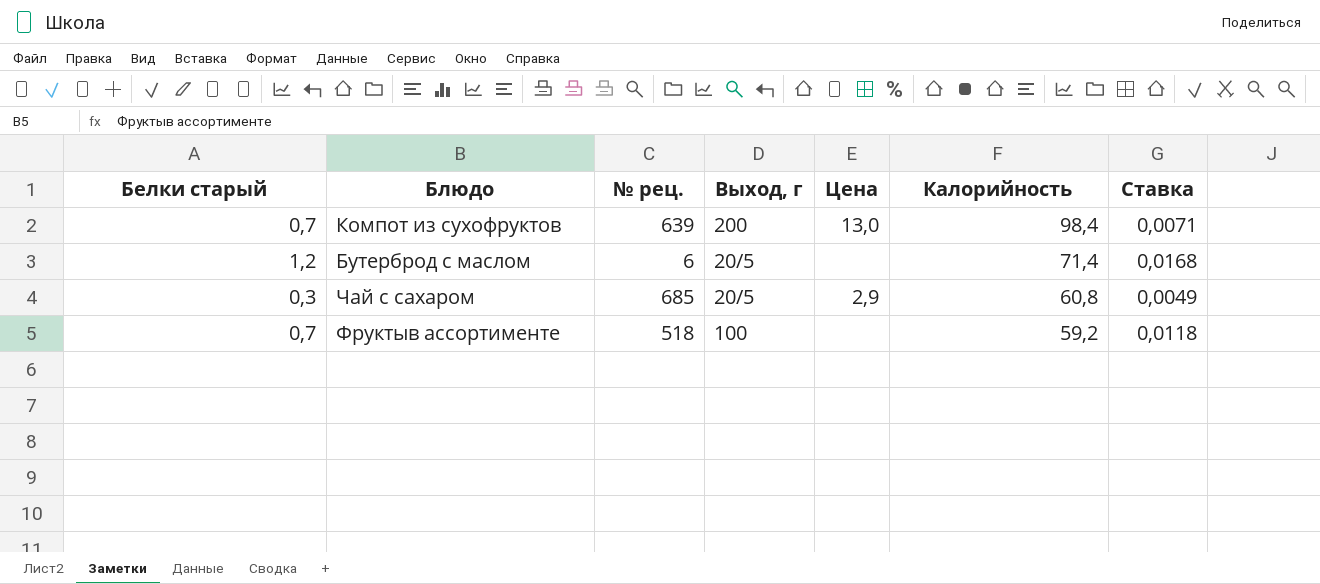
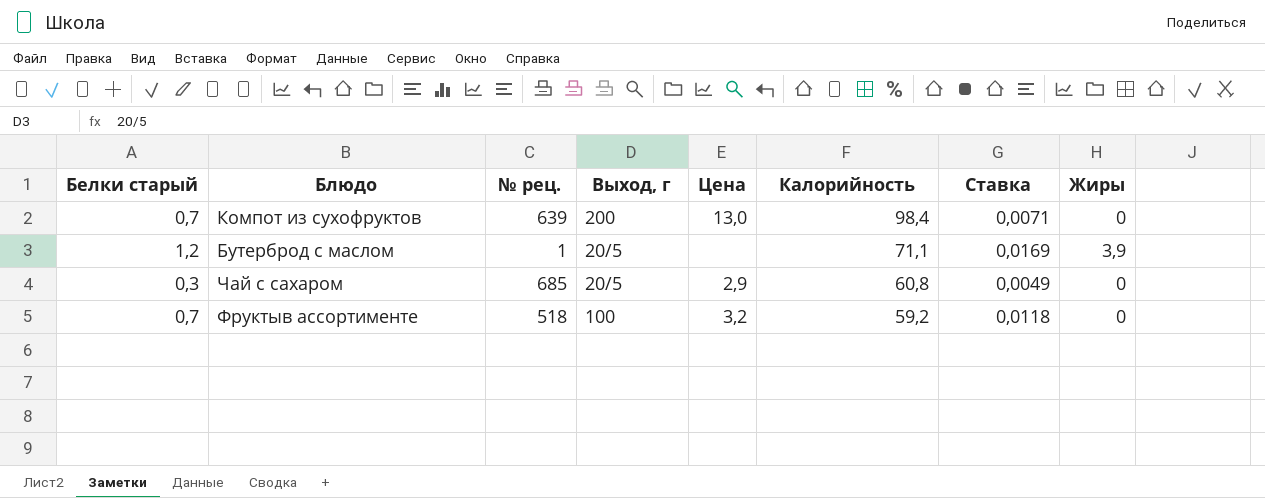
column Жиры | position: none -> 8
Бутерброд с маслом | № рец.: 6 -> 1
Бутерброд с маслом | Калорийность: 71,4 -> 71,1
Бутерброд с маслом | Ставка: 0,0168 -> 0,0169
Фруктыв ассортименте | Цена: none -> 3,2

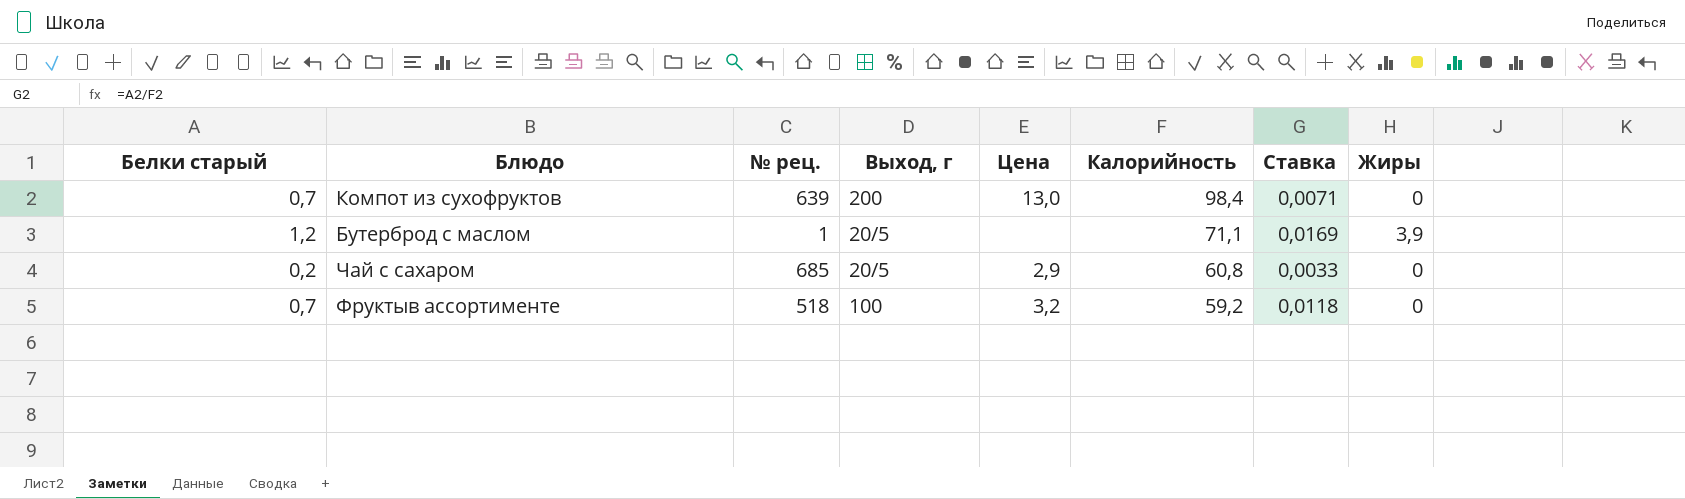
Чай с сахаром | Белки старый: 0,3 -> 0,2
Чай с сахаром | Ставка: 0,0049 -> 0,0033

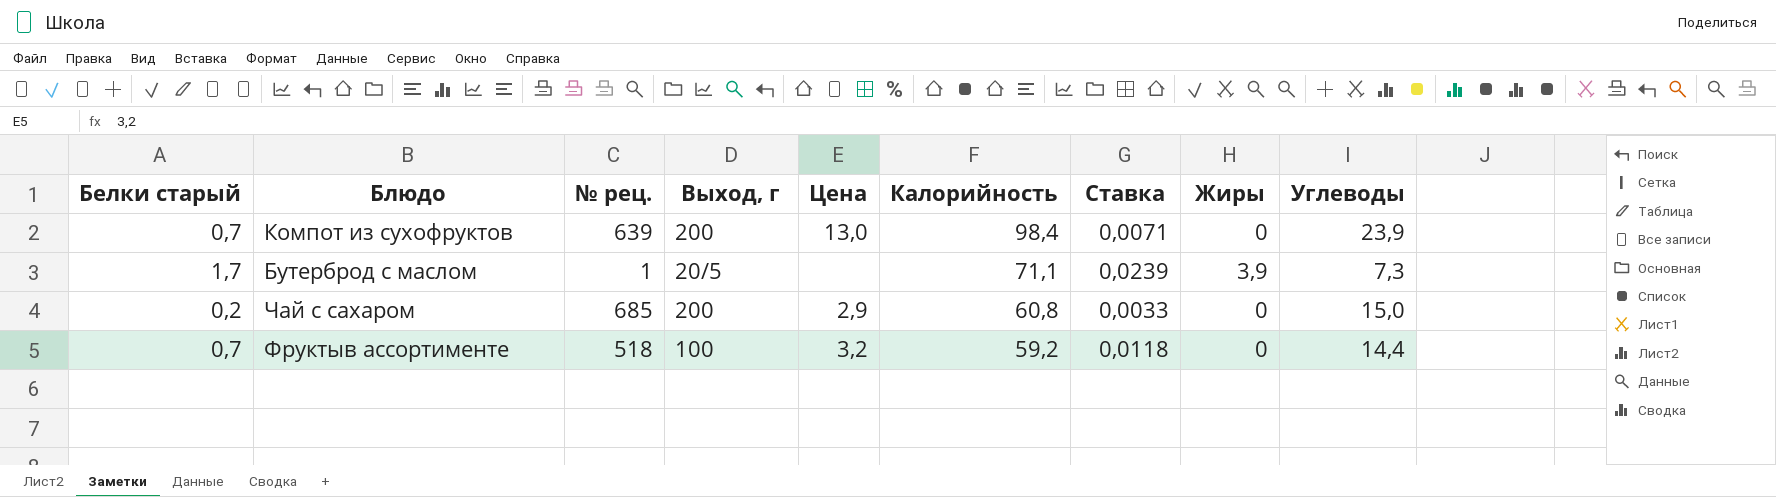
column Углеводы | position: none -> 9
Бутерброд с маслом | Белки старый: 1,2 -> 1,7
Бутерброд с маслом | Ставка: 0,0169 -> 0,0239
Чай с сахаром | Выход, г: 20/5 -> 200

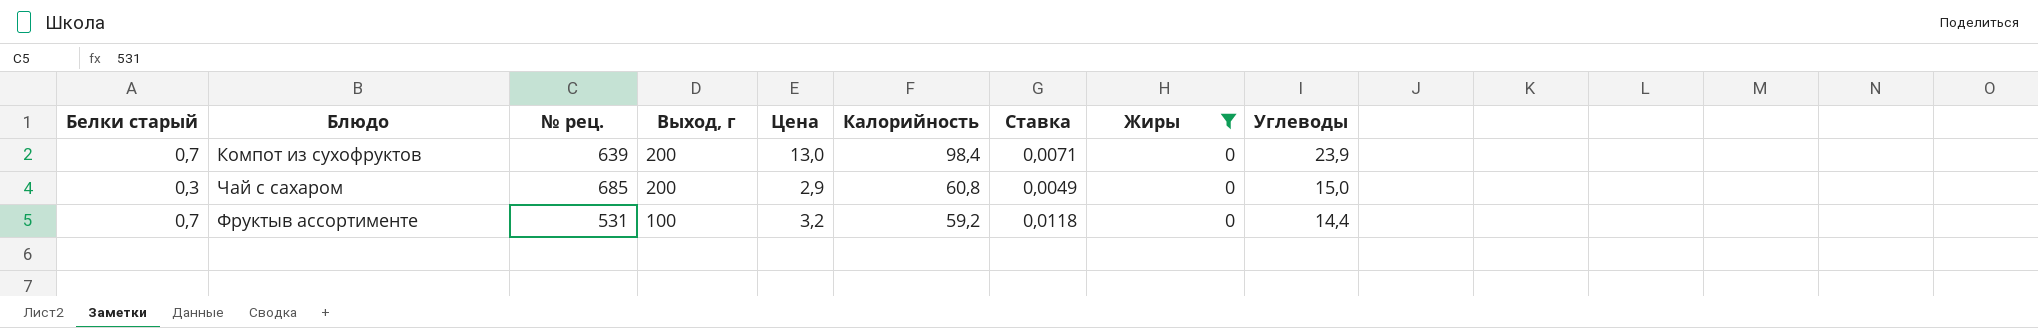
filter: none -> Жиры = 0
Чай с сахаром | Белки старый: 0,2 -> 0,3
Чай с сахаром | Ставка: 0,0033 -> 0,0049
Фруктыв ассортименте | № рец.: 518 -> 531

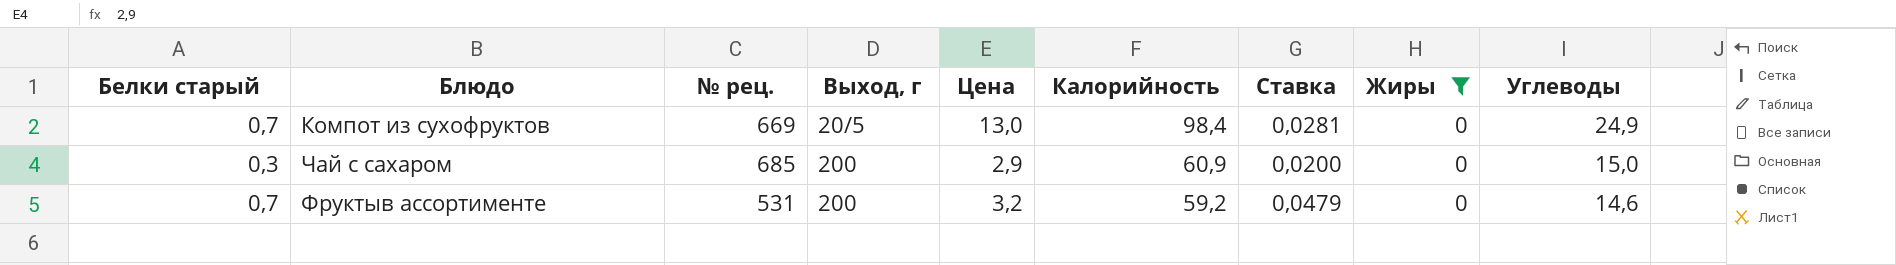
column Ставка | formula: [Белки старый] / [Калорийность] -> [Белки старый] / [Углеводы]
Компот из сухофруктов | № рец.: 639 -> 669
Компот из сухофруктов | Выход, г: 200 -> 20/5
Компот из сухофруктов | Углеводы: 23,9 -> 24,9
Чай с сахаром | Калорийность: 60,8 -> 60,9
Фруктыв ассортименте | Выход, г: 100 -> 200
Фруктыв ассортименте | Углеводы: 14,4 -> 14,6

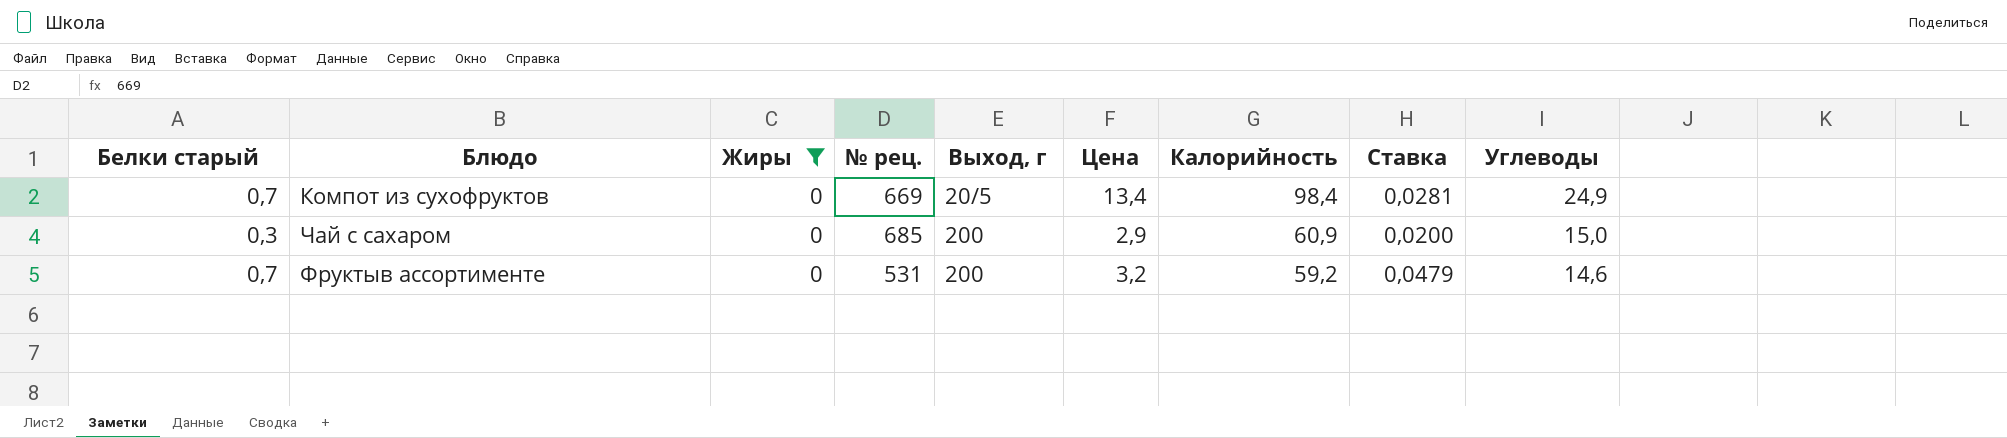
column Жиры | position: 8 -> 3
Компот из сухофруктов | Цена: 13,0 -> 13,4

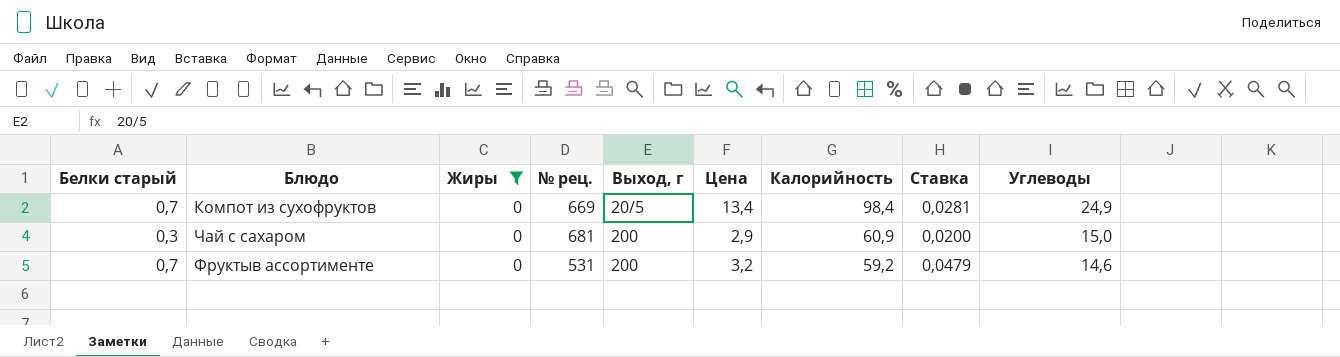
Чай с сахаром | № рец.: 685 -> 681

